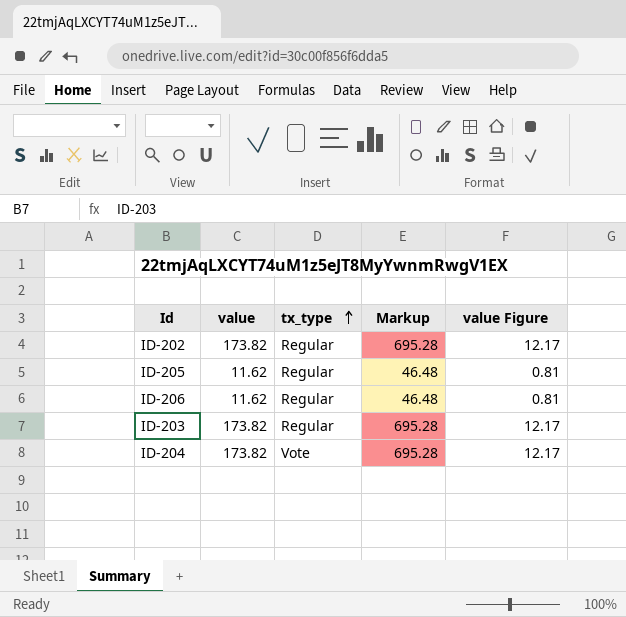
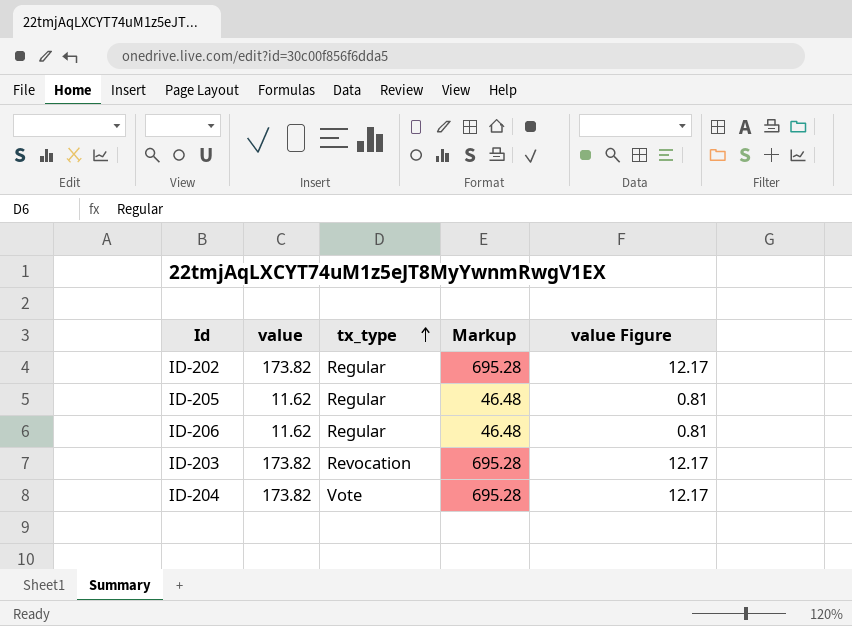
ID-203 | tx_type: Regular -> Revocation

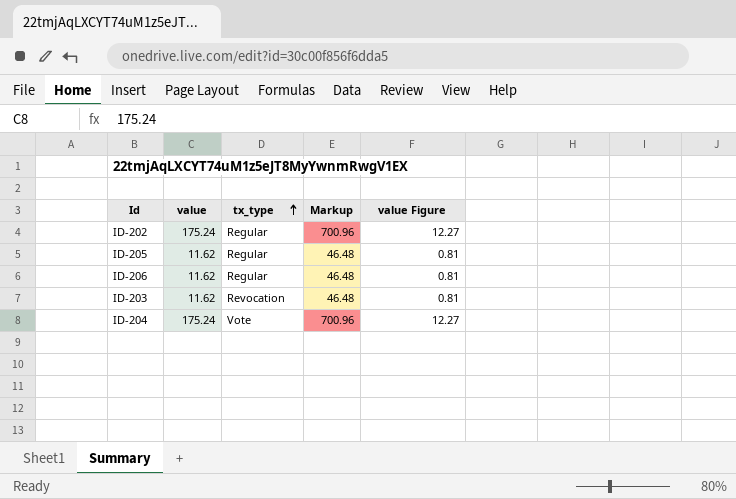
ID-202 | value: 173.82 -> 175.24
ID-202 | Markup: 695.28 -> 700.96
ID-202 | value Figure: 12.17 -> 12.27
ID-203 | value: 173.82 -> 11.62
ID-203 | Markup: 695.28 -> 46.48
ID-203 | value Figure: 12.17 -> 0.81
ID-204 | value: 173.82 -> 175.24
ID-204 | Markup: 695.28 -> 700.96
ID-204 | value Figure: 12.17 -> 12.27

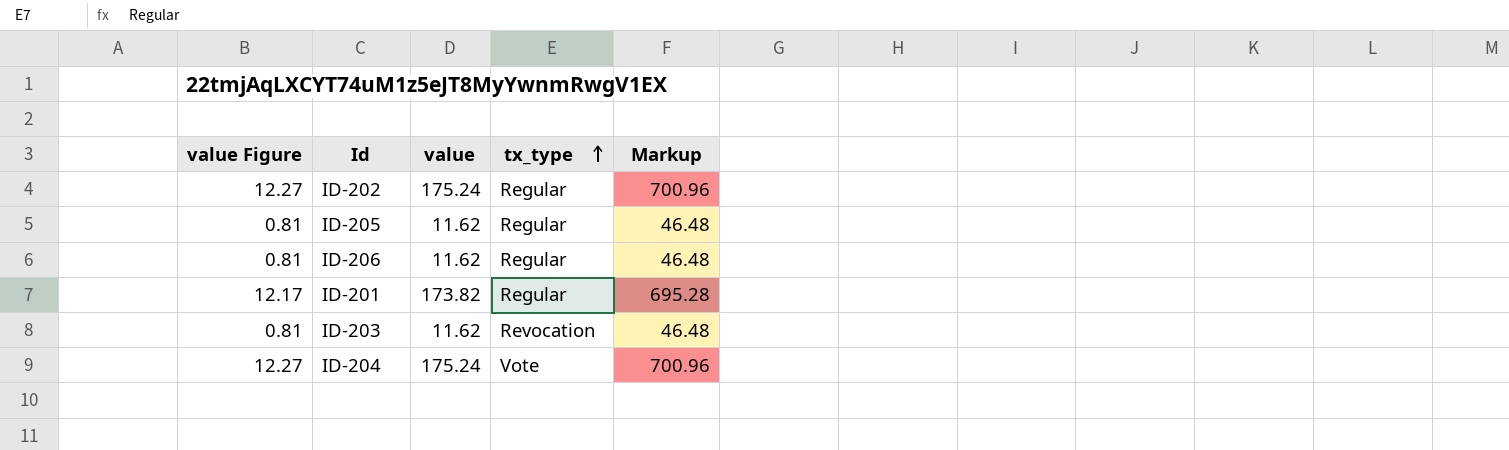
column value Figure | position: 5 -> 1
row ID-201: none -> 12.17 | 173.82 | Regular | 695.28

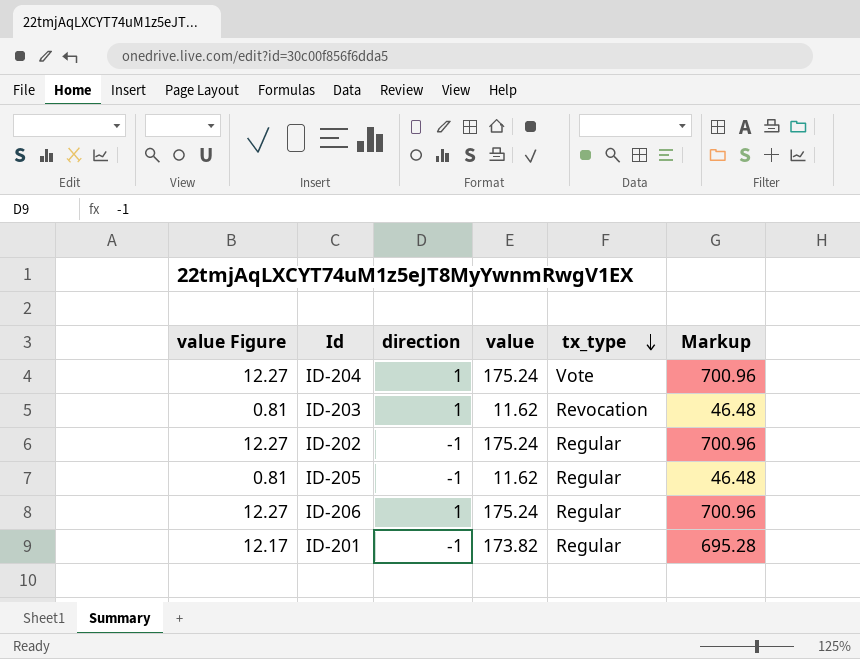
row order: tx_type ascending -> tx_type descending
column direction | position: none -> 3
ID-206 | value Figure: 0.81 -> 12.27
ID-206 | value: 11.62 -> 175.24
ID-206 | Markup: 46.48 -> 700.96

